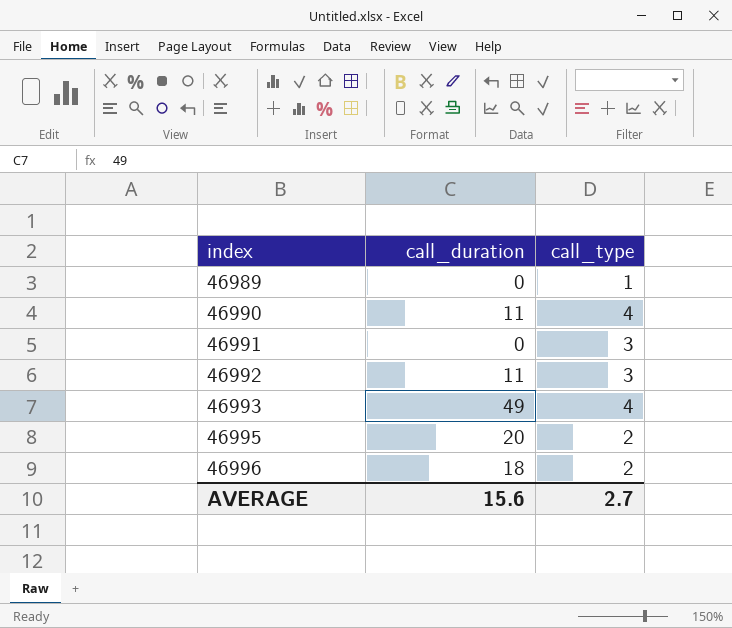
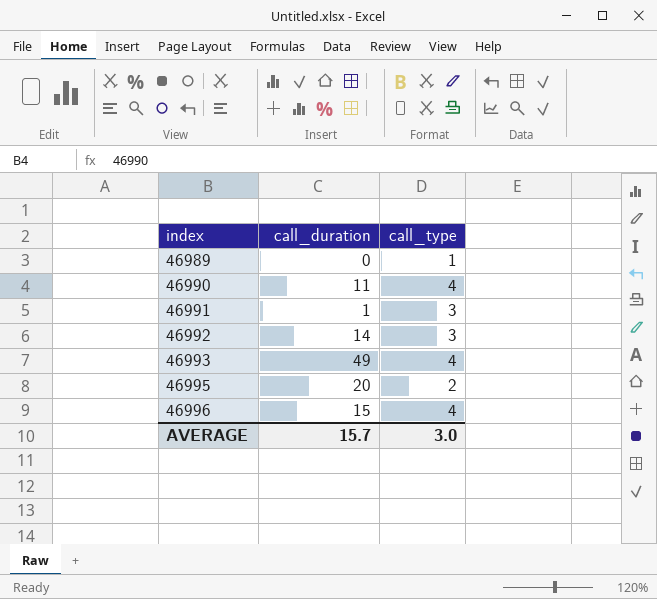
46991 | call_duration: 0 -> 1
46992 | call_duration: 11 -> 14
46996 | call_duration: 18 -> 15
46996 | call_type: 2 -> 4
AVERAGE | call_duration: 15.6 -> 15.7
AVERAGE | call_type: 2.7 -> 3.0

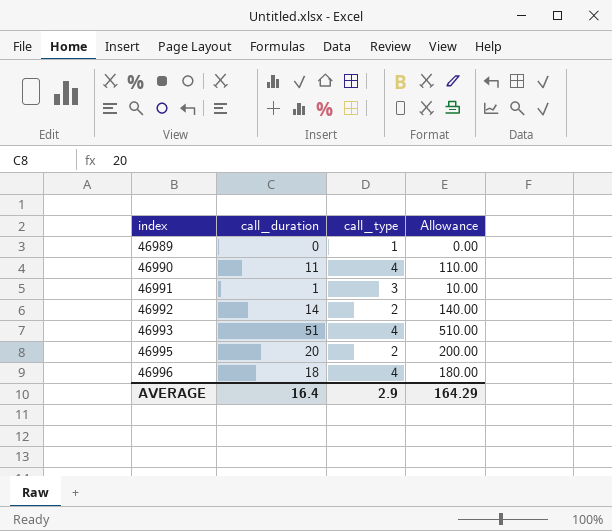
column Allowance | formula: none -> [call_duration] * 10
46992 | call_type: 3 -> 2
46993 | call_duration: 49 -> 51
46996 | call_duration: 15 -> 18
AVERAGE | call_duration: 15.7 -> 16.4
AVERAGE | call_type: 3.0 -> 2.9

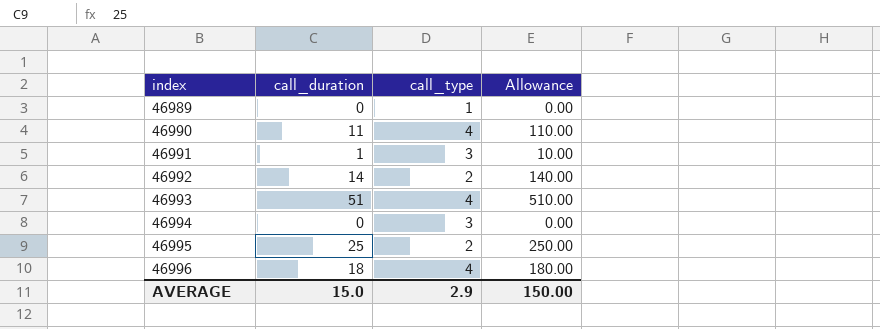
row 46994: none -> 0 | 3 | 0.00
46995 | call_duration: 20 -> 25
46995 | Allowance: 200.00 -> 250.00
AVERAGE | call_duration: 16.4 -> 15.0
AVERAGE | Allowance: 164.29 -> 150.00

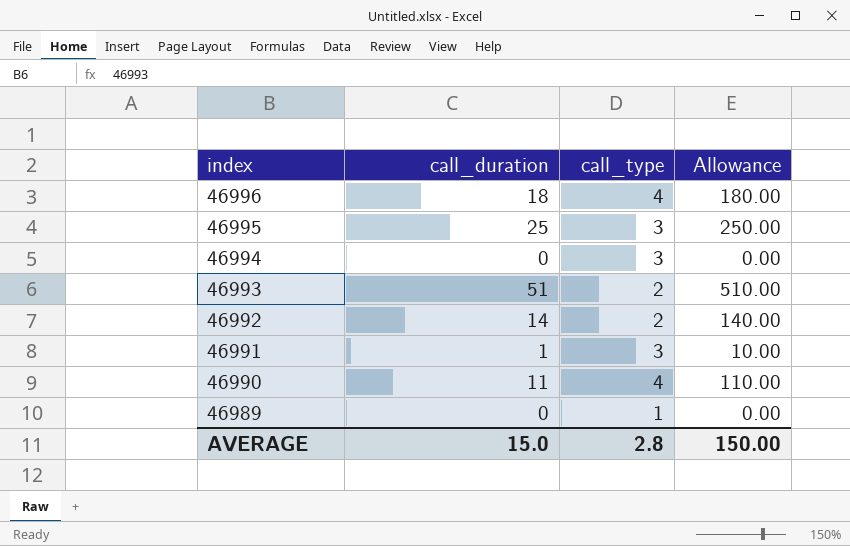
row order: index ascending -> index descending
46995 | call_type: 2 -> 3
46993 | call_type: 4 -> 2
AVERAGE | call_type: 2.9 -> 2.8

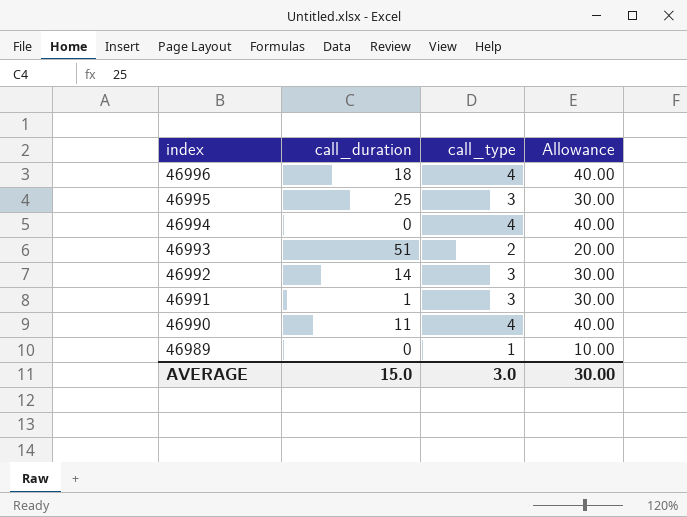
column Allowance | formula: [call_duration] * 10 -> [call_type] * 10
46994 | call_type: 3 -> 4
46992 | call_type: 2 -> 3
AVERAGE | call_type: 2.8 -> 3.0
AVERAGE | Allowance: 150.00 -> 30.00

